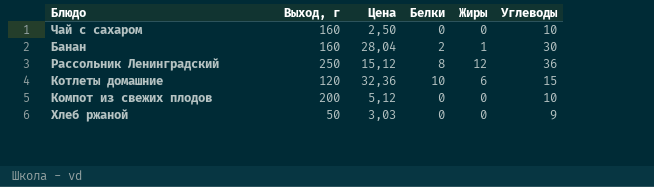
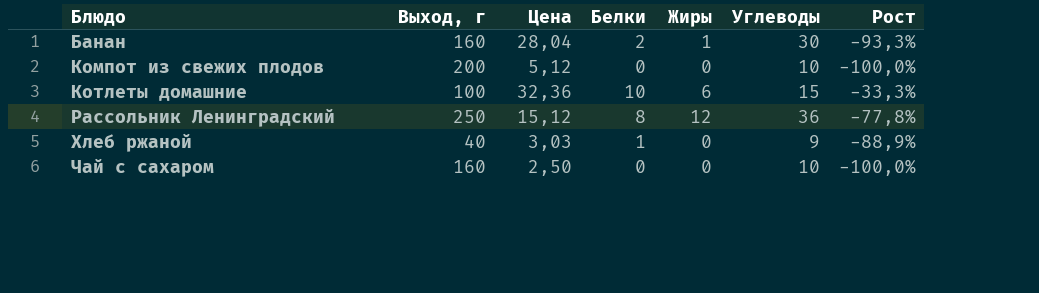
row order: none -> Блюдо ascending
column Рост | formula: none -> ([Белки] - [Углеводы]) / [Углеводы]
Котлеты домашние | Выход, г: 120 -> 100
Хлеб ржаной | Выход, г: 50 -> 40
Хлеб ржаной | Белки: 0 -> 1

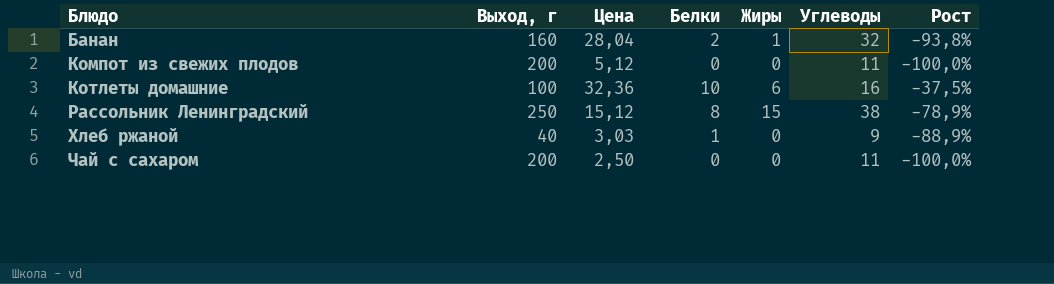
Банан | Углеводы: 30 -> 32
Банан | Рост: -93,3% -> -93,8%
Компот из свежих плодов | Углеводы: 10 -> 11
Котлеты домашние | Углеводы: 15 -> 16
Котлеты домашние | Рост: -33,3% -> -37,5%
Рассольник Ленинградский | Жиры: 12 -> 15
Рассольник Ленинградский | Углеводы: 36 -> 38
Рассольник Ленинградский | Рост: -77,8% -> -78,9%
Чай с сахаром | Выход, г: 160 -> 200
Чай с сахаром | Углеводы: 10 -> 11

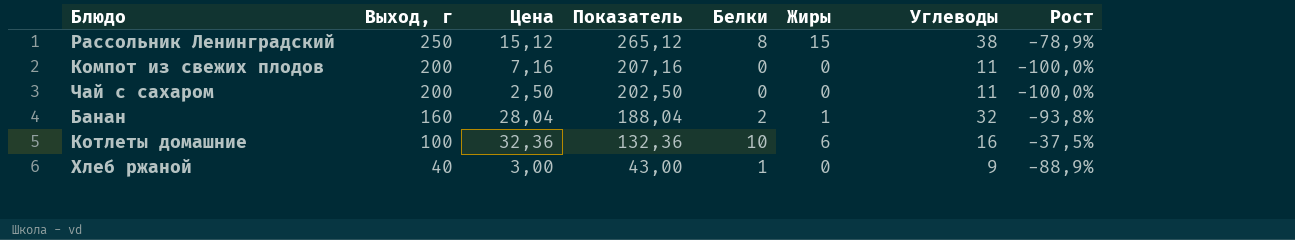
row order: Блюдо ascending -> Выход, г descending
column Показатель | formula: none -> [Выход, г] + [Цена]
Компот из свежих плодов | Цена: 5,12 -> 7,16
Хлеб ржаной | Цена: 3,03 -> 3,00

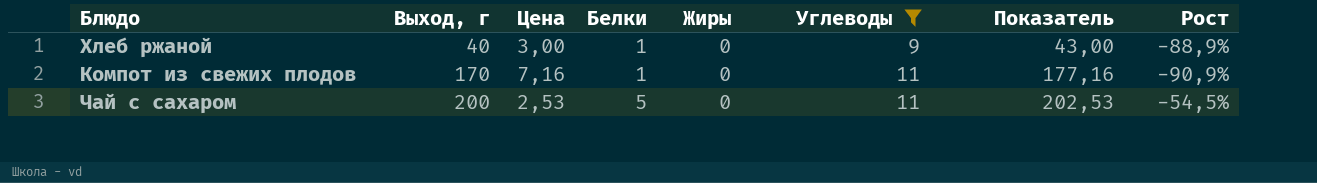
filter: none -> Углеводы <= 11
row order: Выход, г descending -> Выход, г ascending
column Показатель | position: 4 -> 7
Компот из свежих плодов | Выход, г: 200 -> 170
Компот из свежих плодов | Белки: 0 -> 1
Компот из свежих плодов | Показатель: 207,16 -> 177,16
Компот из свежих плодов | Рост: -100,0% -> -90,9%
Чай с сахаром | Цена: 2,50 -> 2,53
Чай с сахаром | Белки: 0 -> 5
Чай с сахаром | Показатель: 202,50 -> 202,53
Чай с сахаром | Рост: -100,0% -> -54,5%

